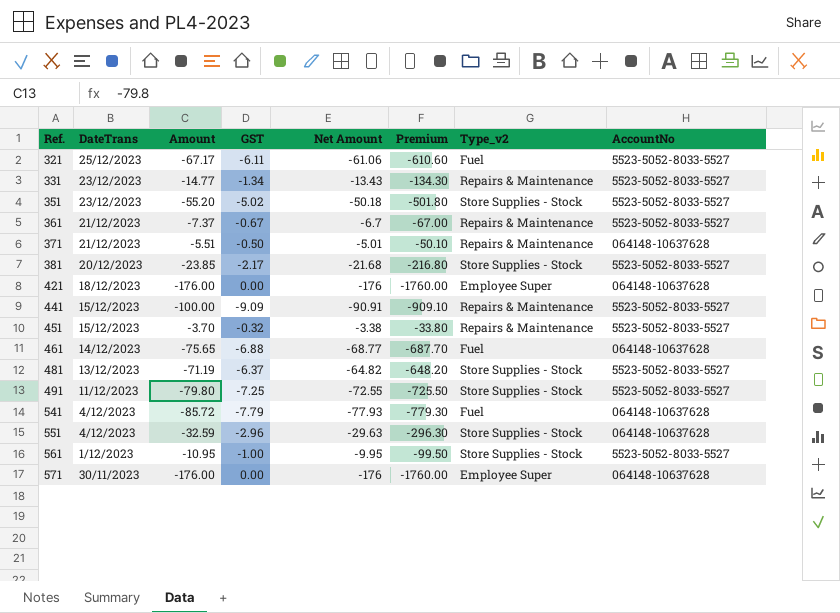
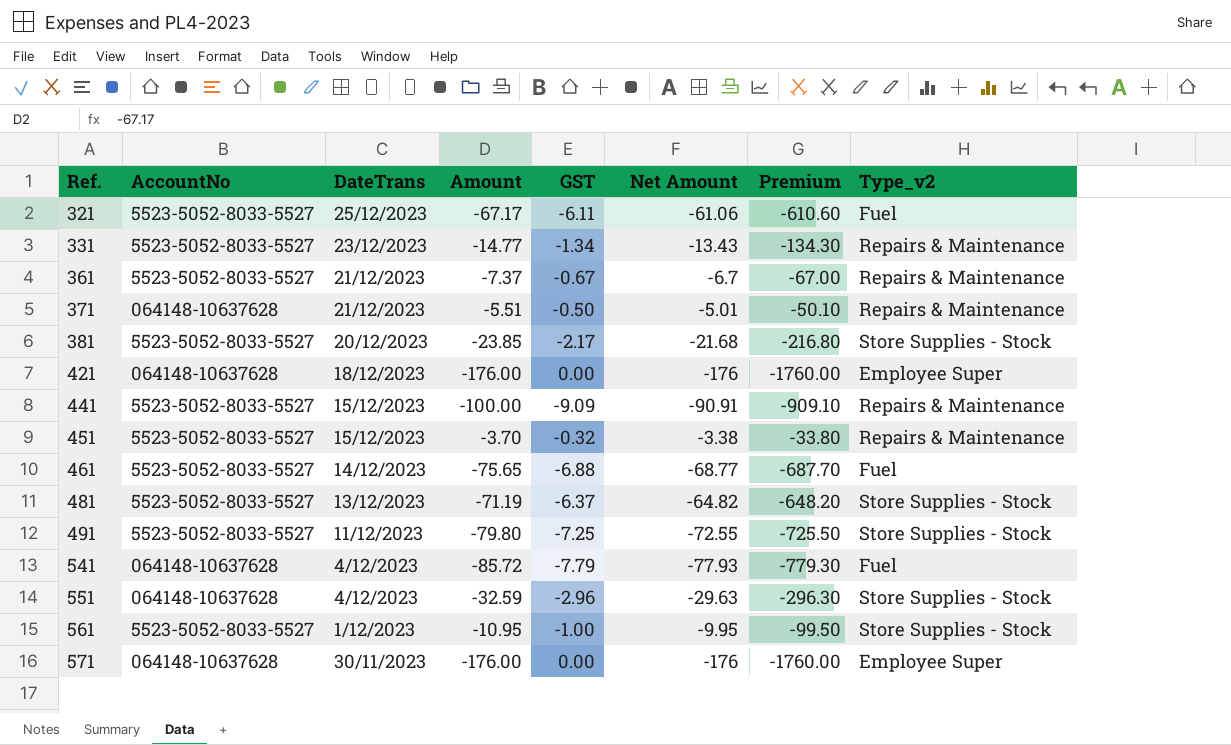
column AccountNo | position: 8 -> 2
row 351: 23/12/2023 | -55.20 | -5.02 | -50.18 | -501.80 | Store Supplies - Stock | 5523-5052-8033-5527 -> none
461 | AccountNo: 064148-10637628 -> 5523-5052-8033-5527

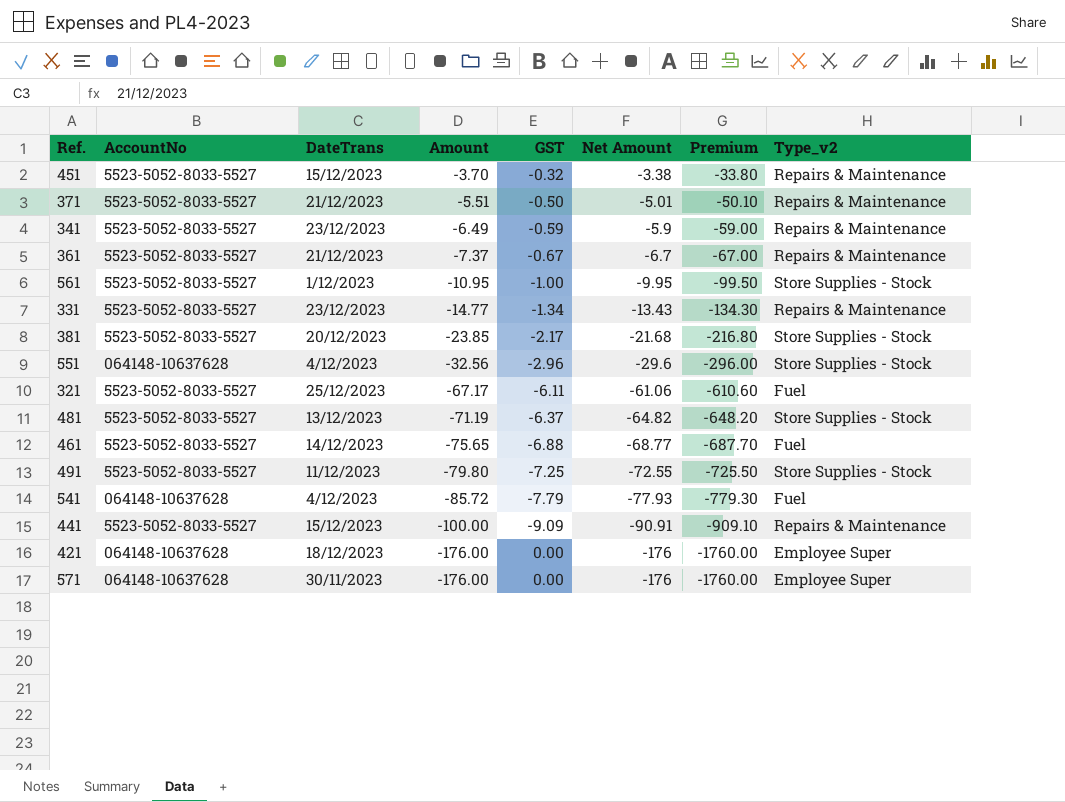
row order: Ref. ascending -> Amount descending
371 | AccountNo: 064148-10637628 -> 5523-5052-8033-5527
row 341: none -> 5523-5052-8033-5527 | 23/12/2023 | -6.49 | -0.59 | -5.9 | -59.00 | Repairs & Maintenance
551 | Amount: -32.59 -> -32.56
551 | Net Amount: -29.63 -> -29.6
551 | Premium: -296.30 -> -296.00

